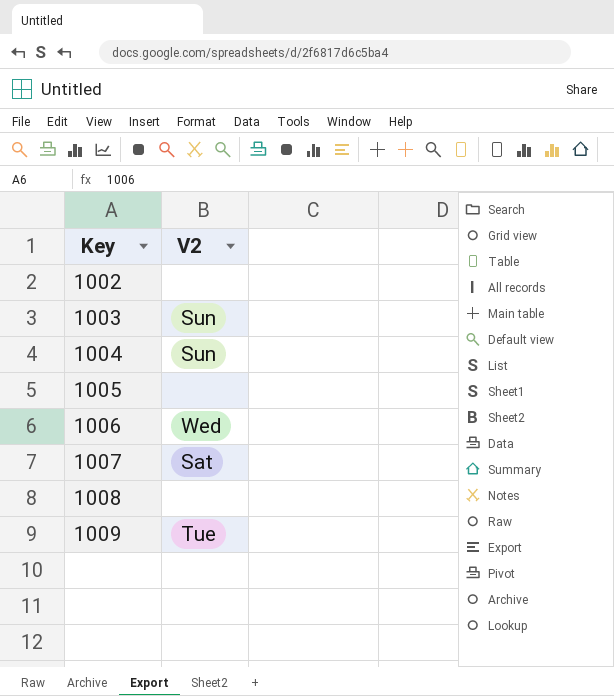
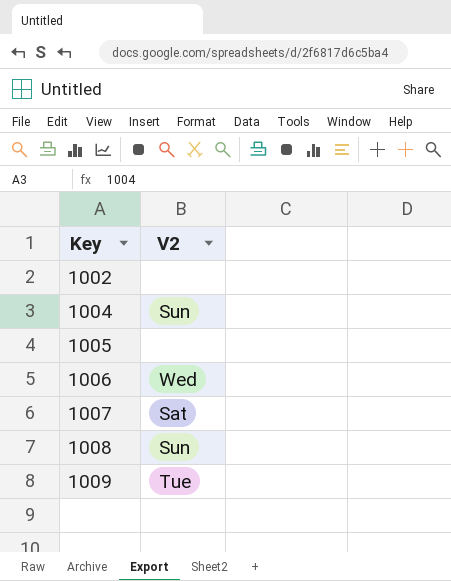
row 1003: Sun -> none
1008 | V2: none -> Sun

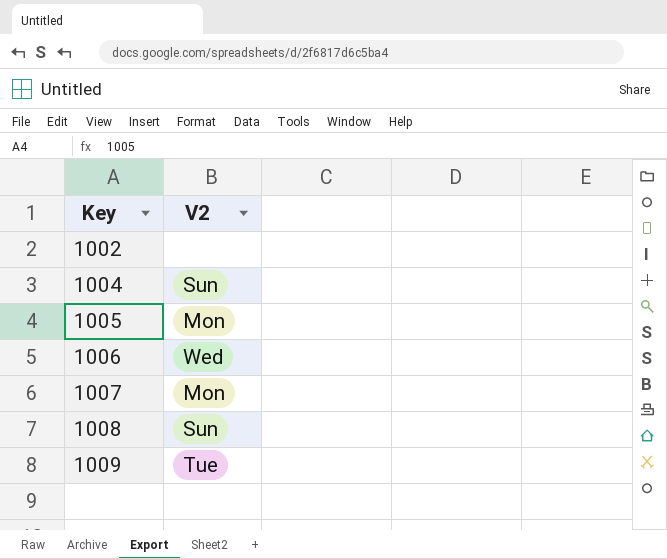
1005 | V2: none -> Mon
1007 | V2: Sat -> Mon

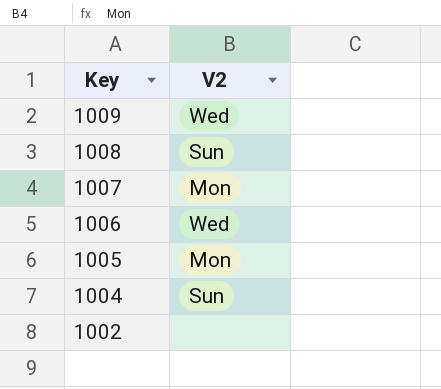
row order: Key ascending -> Key descending
1009 | V2: Tue -> Wed

